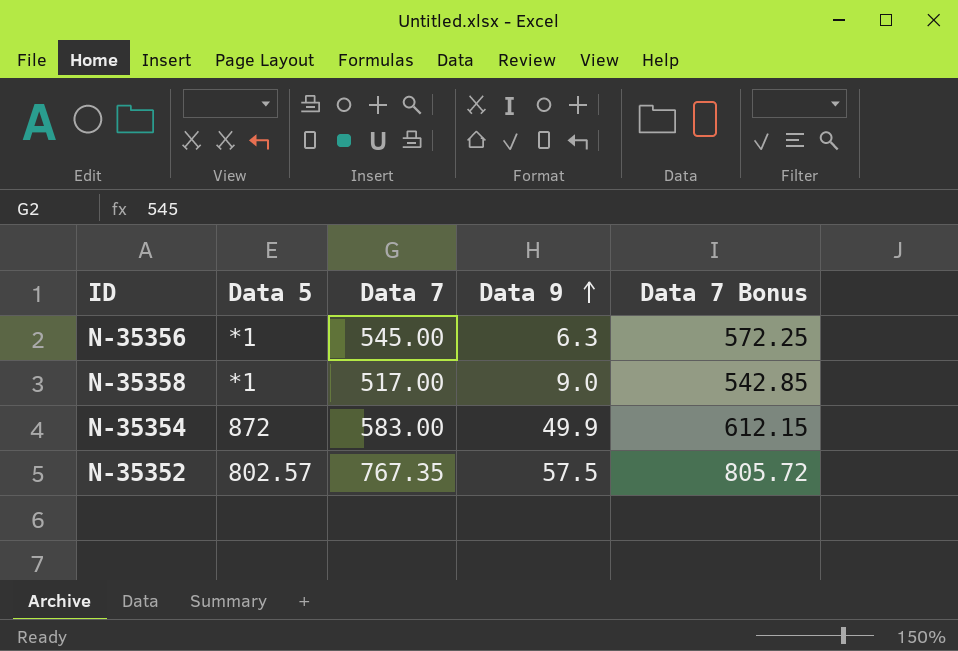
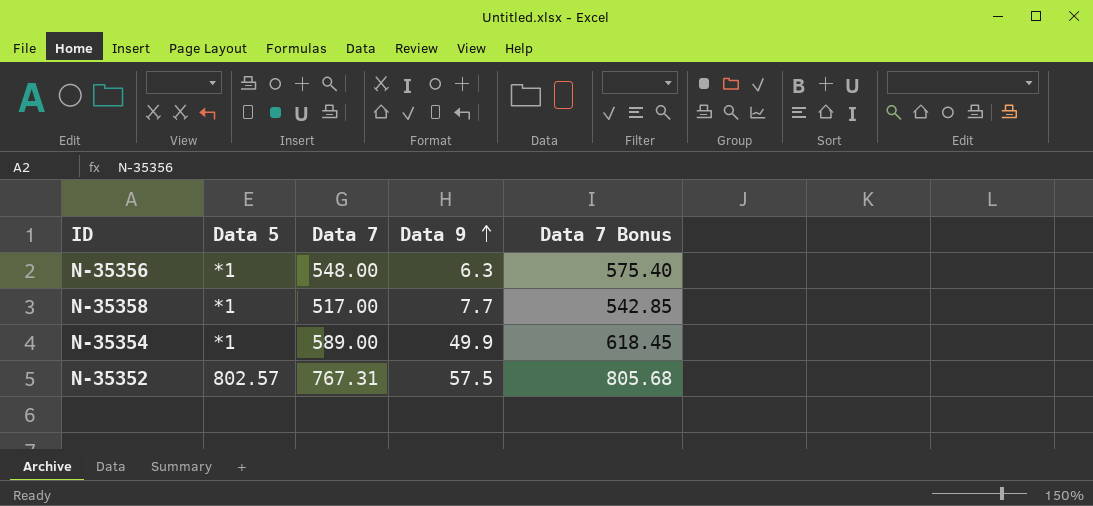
N-35356 | Data 7: 545.00 -> 548.00
N-35356 | Data 7 Bonus: 572.25 -> 575.40
N-35358 | Data 9: 9.0 -> 7.7
N-35354 | Data 5: 872 -> *1
N-35354 | Data 7: 583.00 -> 589.00
N-35354 | Data 7 Bonus: 612.15 -> 618.45
N-35352 | Data 7: 767.35 -> 767.31
N-35352 | Data 7 Bonus: 805.72 -> 805.68

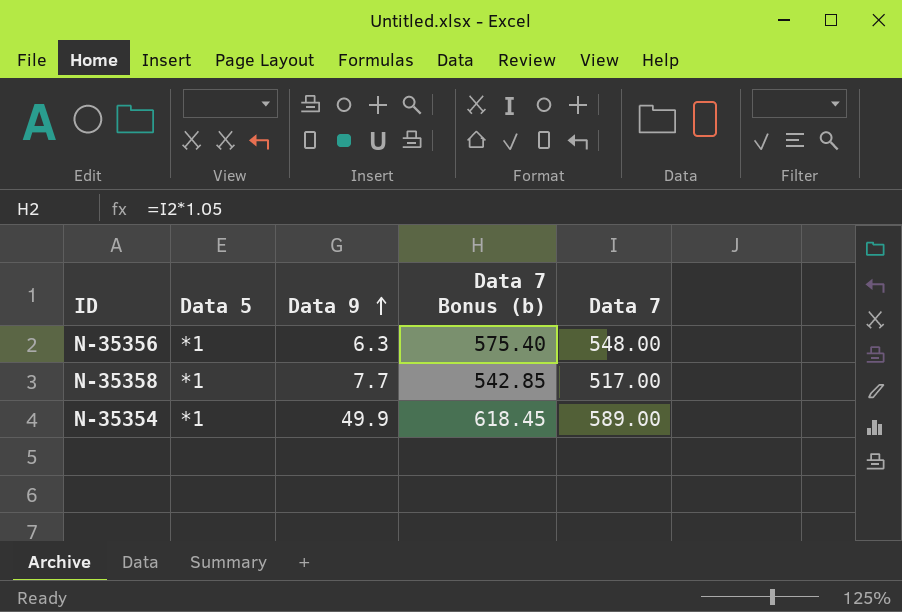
column name: Data 7 Bonus -> Data 7 Bonus (b)
column Data 7 | position: 3 -> 5
row N-35352: 802.57 | 767.31 | 57.5 | 805.68 -> none

